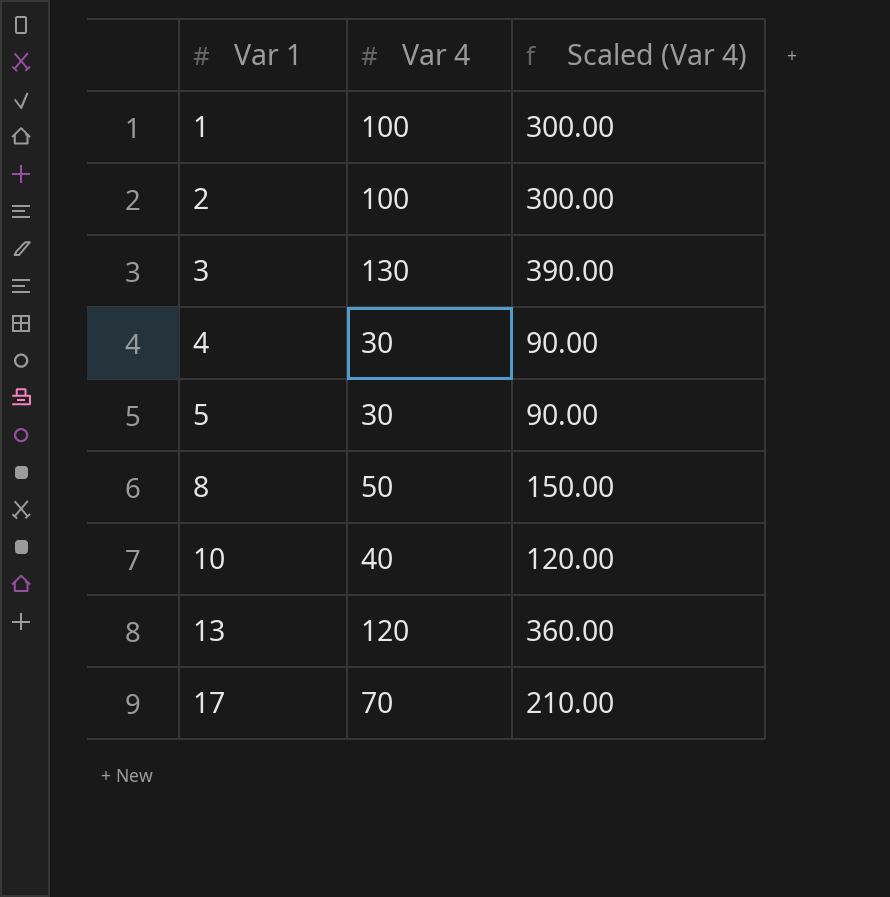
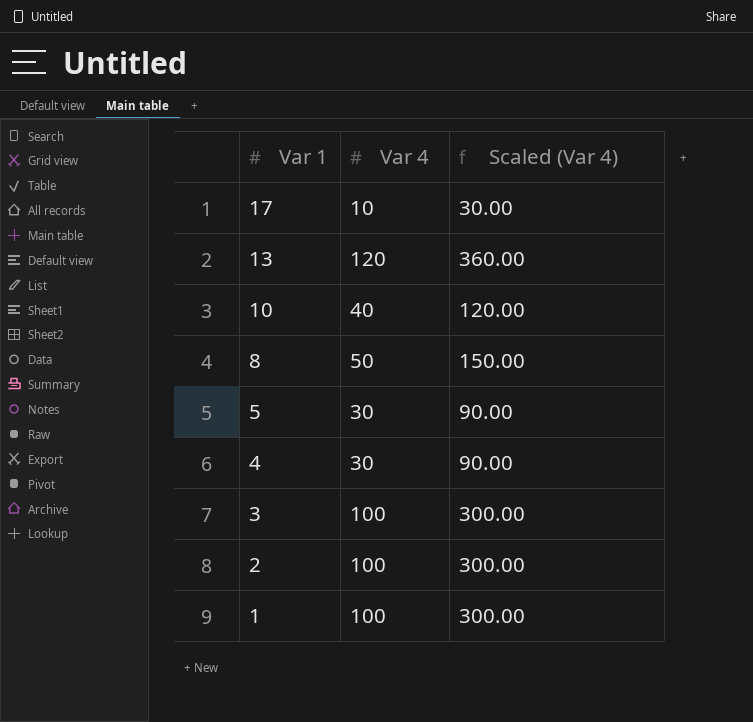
row order: Var 1 ascending -> Var 1 descending
17 | Var 4: 70 -> 10
17 | Scaled (Var 4): 210.00 -> 30.00
3 | Var 4: 130 -> 100
3 | Scaled (Var 4): 390.00 -> 300.00

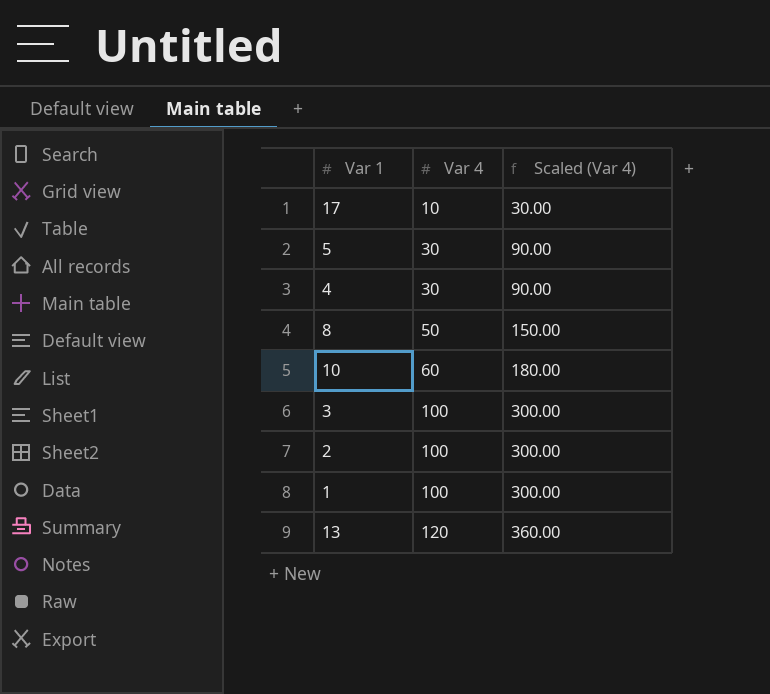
row order: Var 1 descending -> Var 4 ascending
10 | Var 4: 40 -> 60
10 | Scaled (Var 4): 120.00 -> 180.00

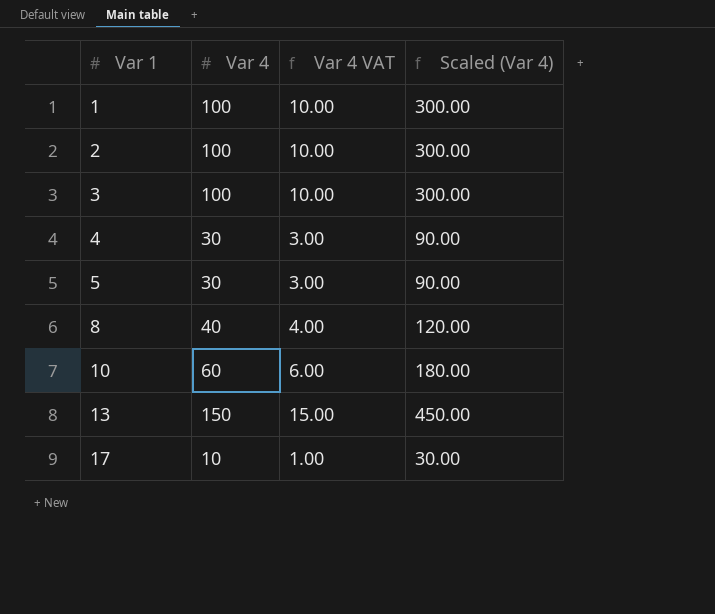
row order: Var 4 ascending -> Var 1 ascending
column Var 4 VAT | formula: none -> [Var 4] * 0.1
8 | Var 4: 50 -> 40
8 | Scaled (Var 4): 150.00 -> 120.00
13 | Var 4: 120 -> 150
13 | Scaled (Var 4): 360.00 -> 450.00

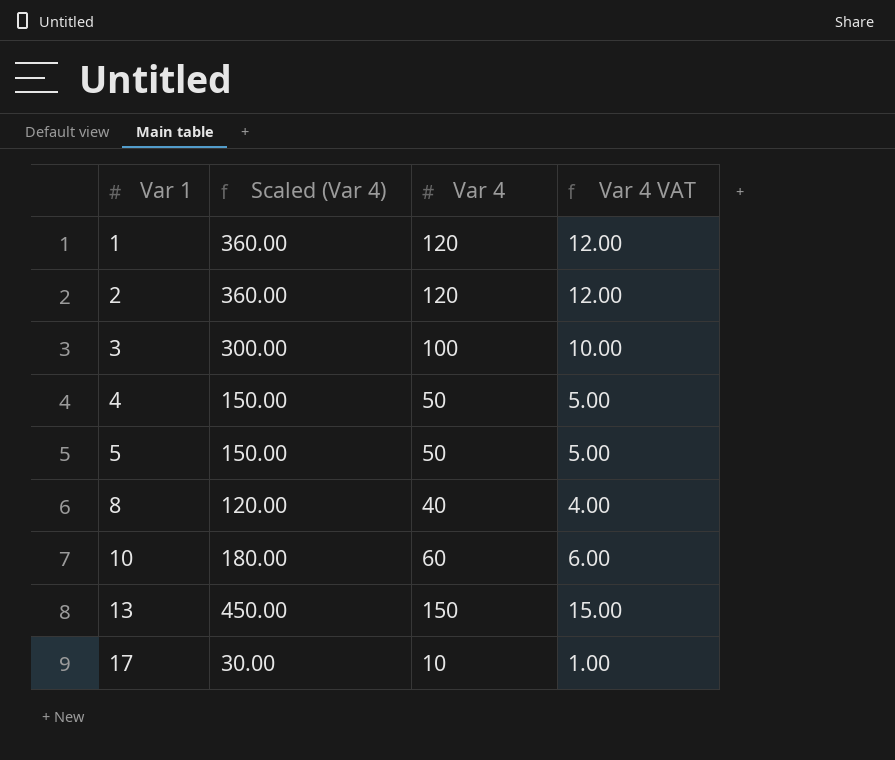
column Scaled (Var 4) | position: 4 -> 2
1 | Scaled (Var 4): 300.00 -> 360.00
1 | Var 4: 100 -> 120
1 | Var 4 VAT: 10.00 -> 12.00
2 | Scaled (Var 4): 300.00 -> 360.00
2 | Var 4: 100 -> 120
2 | Var 4 VAT: 10.00 -> 12.00
4 | Scaled (Var 4): 90.00 -> 150.00
4 | Var 4: 30 -> 50
4 | Var 4 VAT: 3.00 -> 5.00
5 | Scaled (Var 4): 90.00 -> 150.00
5 | Var 4: 30 -> 50
5 | Var 4 VAT: 3.00 -> 5.00

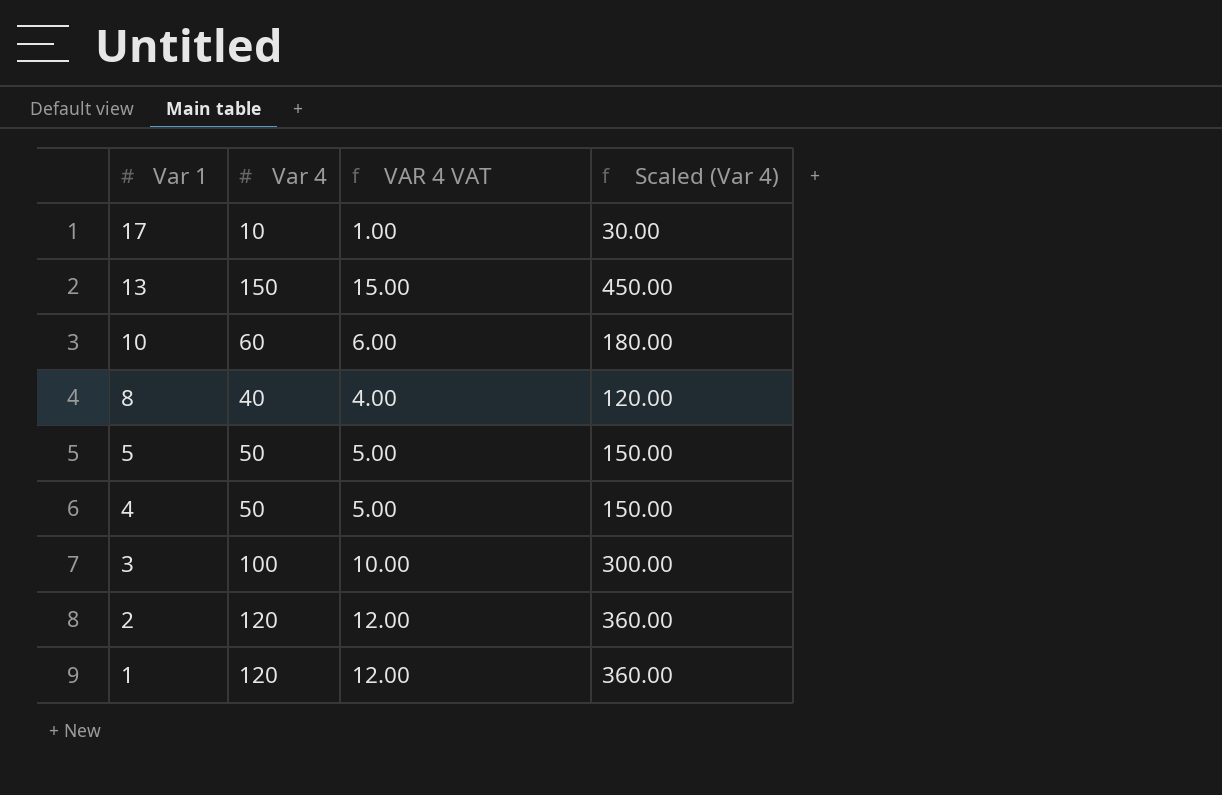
row order: Var 1 ascending -> Var 1 descending
column name: Var 4 VAT -> VAR 4 VAT
column Scaled (Var 4) | position: 2 -> 4

